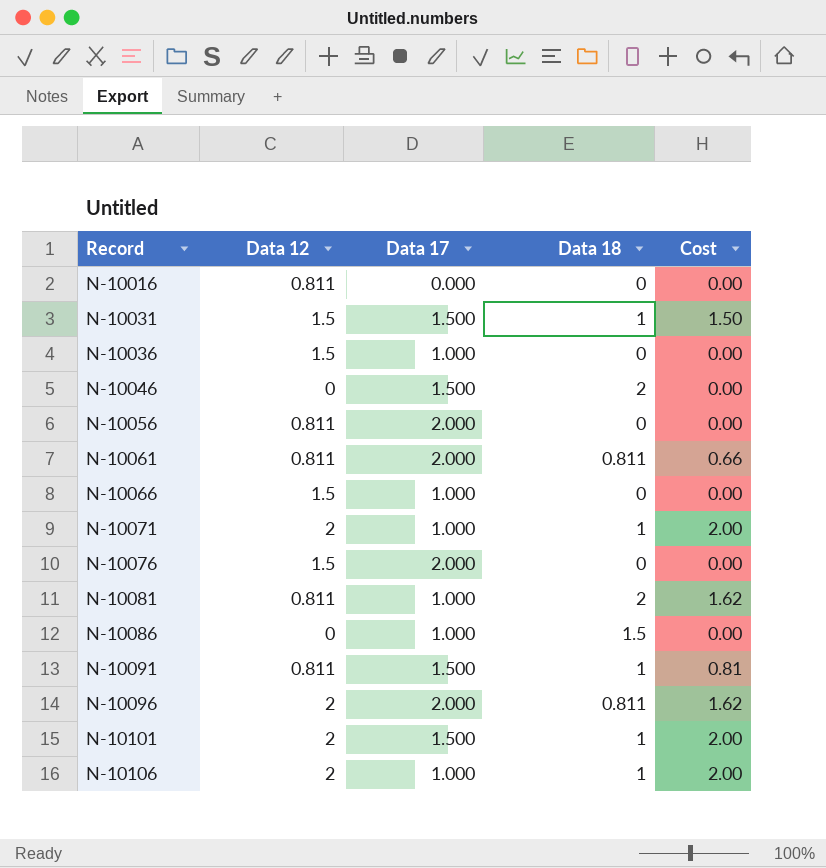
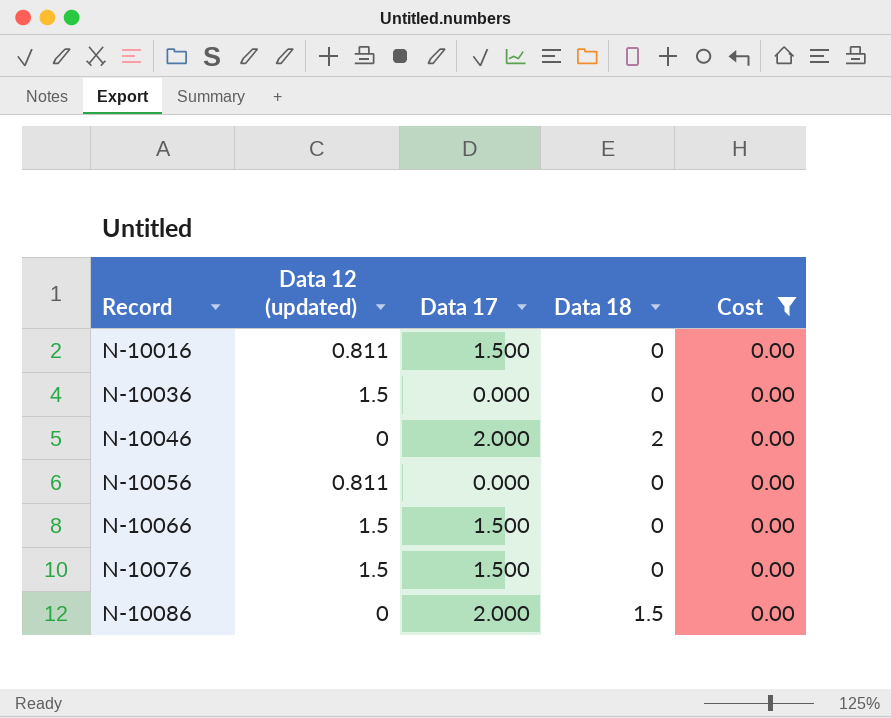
filter: none -> Cost = 0.00
column name: Data 12 -> Data 12 (updated)
N-10016 | Data 17: 0.000 -> 1.500
N-10036 | Data 17: 1.000 -> 0.000
N-10046 | Data 17: 1.500 -> 2.000
N-10056 | Data 17: 2.000 -> 0.000
N-10066 | Data 17: 1.000 -> 1.500
N-10076 | Data 17: 2.000 -> 1.500
N-10086 | Data 17: 1.000 -> 2.000

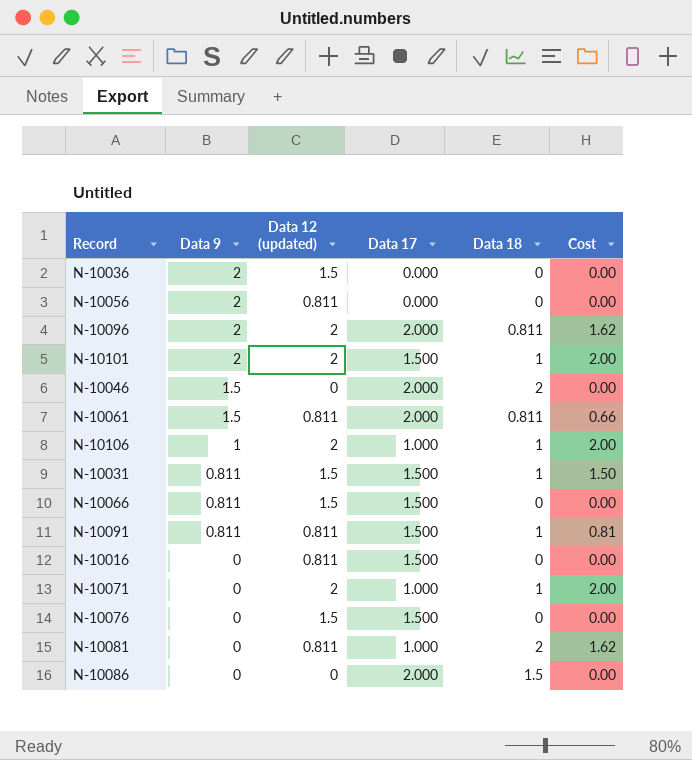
filter: Cost = 0.00 -> none
row order: Record ascending -> Data 9 descending
column Data 9 | position: none -> 2

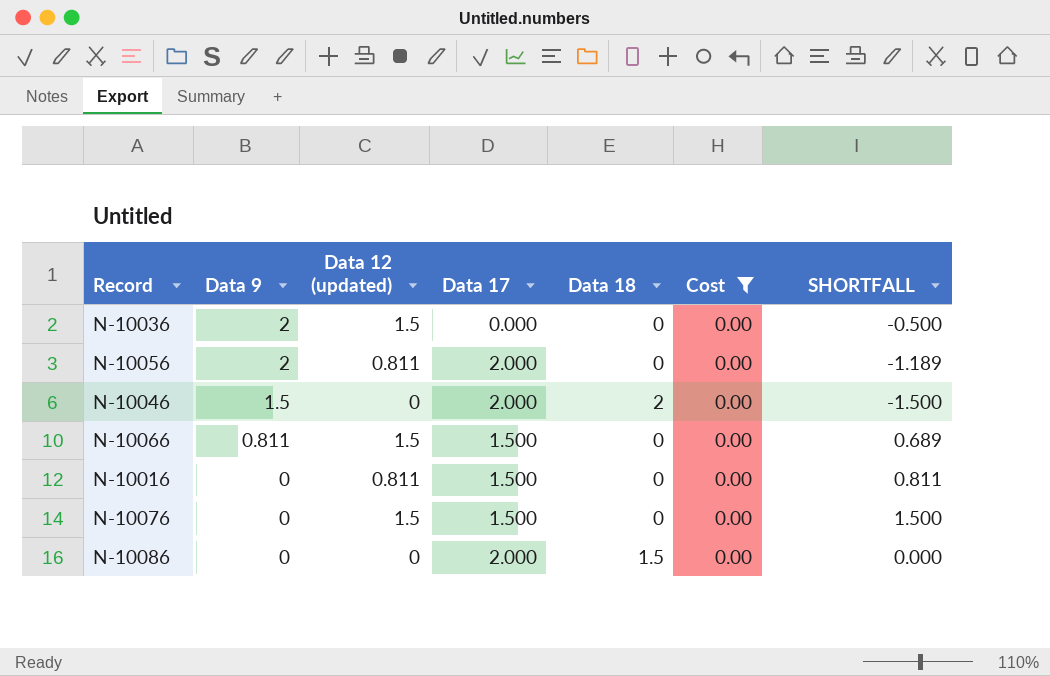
filter: none -> Cost = 0.00
column SHORTFALL | formula: none -> [Data 12 (updated)] - [Data 9]
N-10056 | Data 17: 0.000 -> 2.000

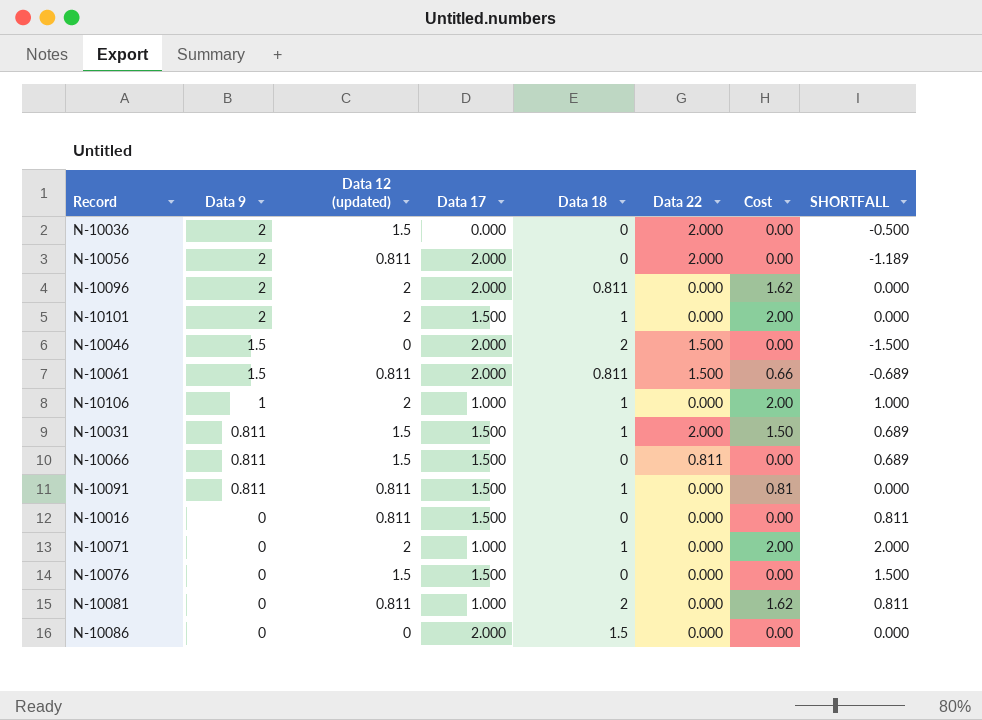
filter: Cost = 0.00 -> none
column Data 22 | position: none -> 6

